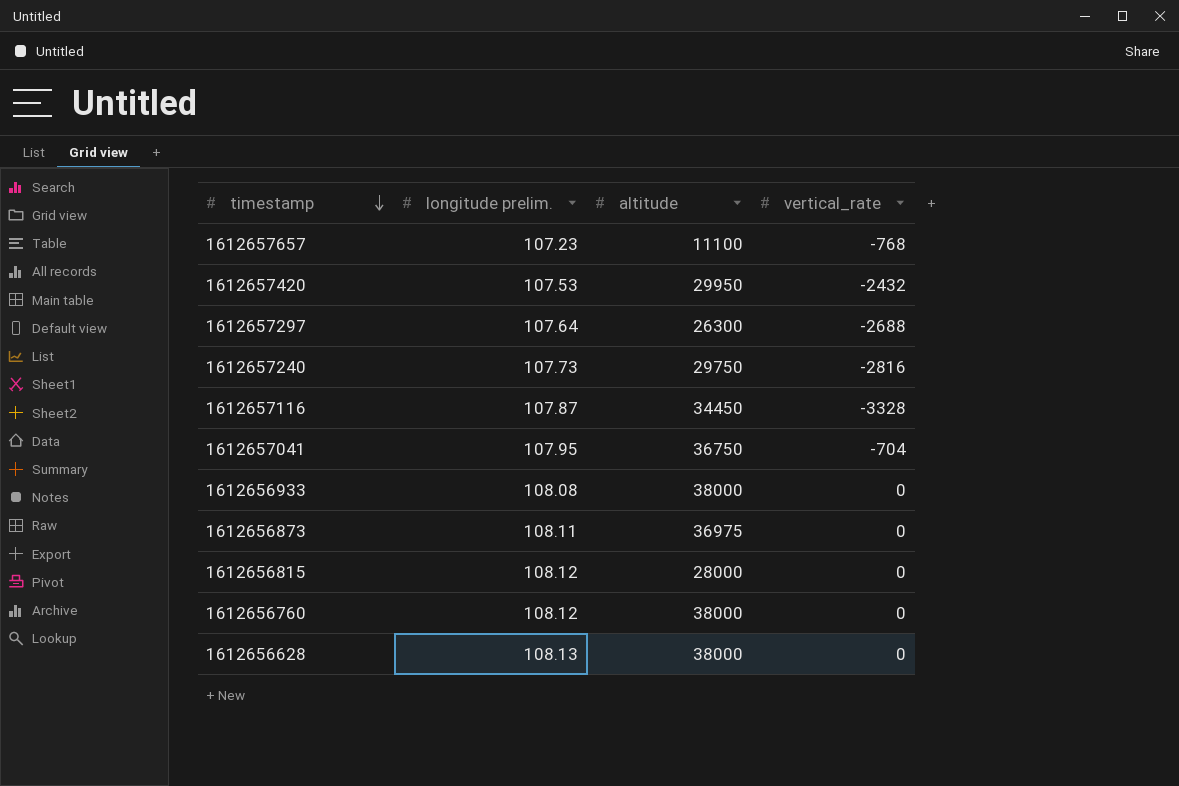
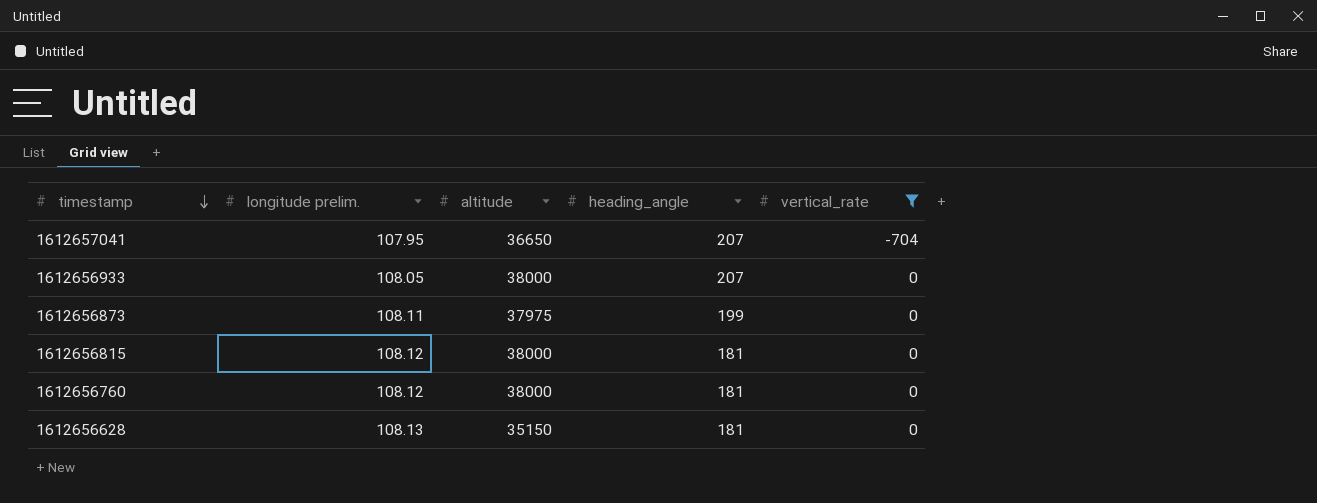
filter: none -> vertical_rate >= -704
column heading_angle | position: none -> 4
1612657041 | altitude: 36750 -> 36650
1612656933 | longitude prelim.: 108.08 -> 108.05
1612656873 | altitude: 36975 -> 37975
1612656815 | altitude: 28000 -> 38000
1612656628 | altitude: 38000 -> 35150

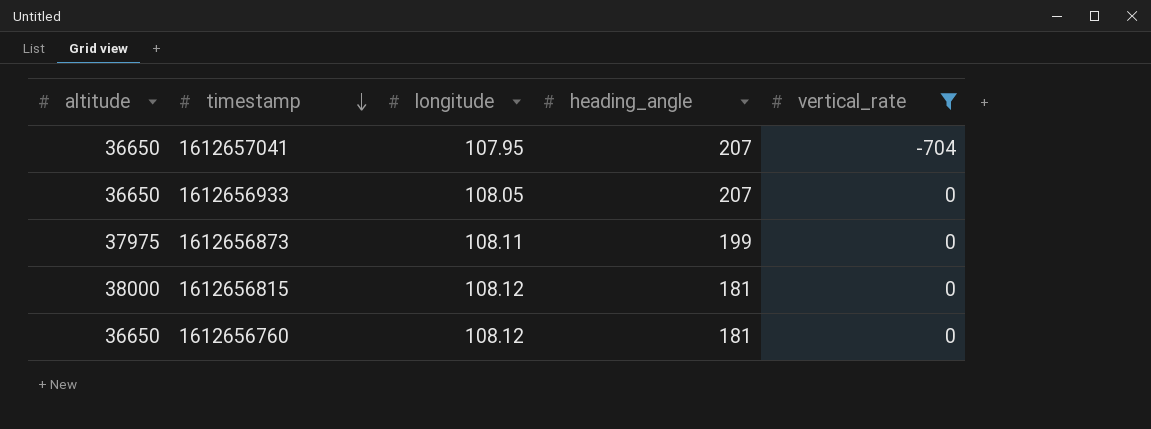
column altitude | position: 3 -> 1
column name: longitude prelim. -> longitude
row 1612656628: 108.13 | 35150 | 181 | 0 -> none
1612656933 | altitude: 38000 -> 36650
1612656760 | altitude: 38000 -> 36650

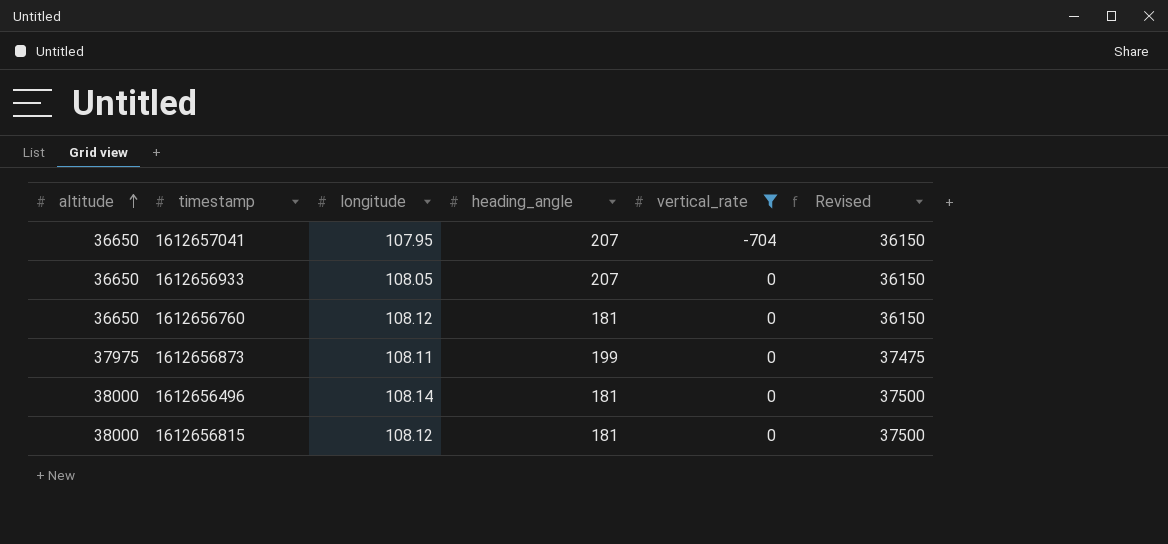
row order: timestamp descending -> altitude ascending
column Revised | formula: none -> [altitude] - 500
row 1612656496: none -> 38000 | 108.14 | 181 | 0 | 37500

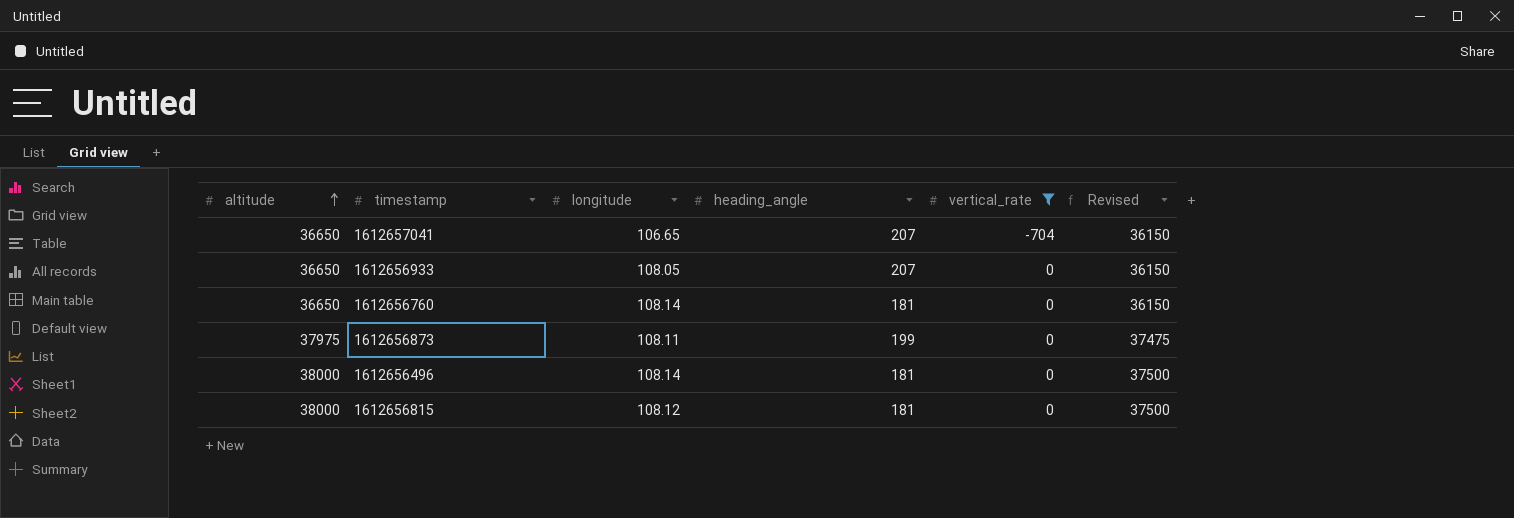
1612657041 | longitude: 107.95 -> 106.65
1612656760 | longitude: 108.12 -> 108.14

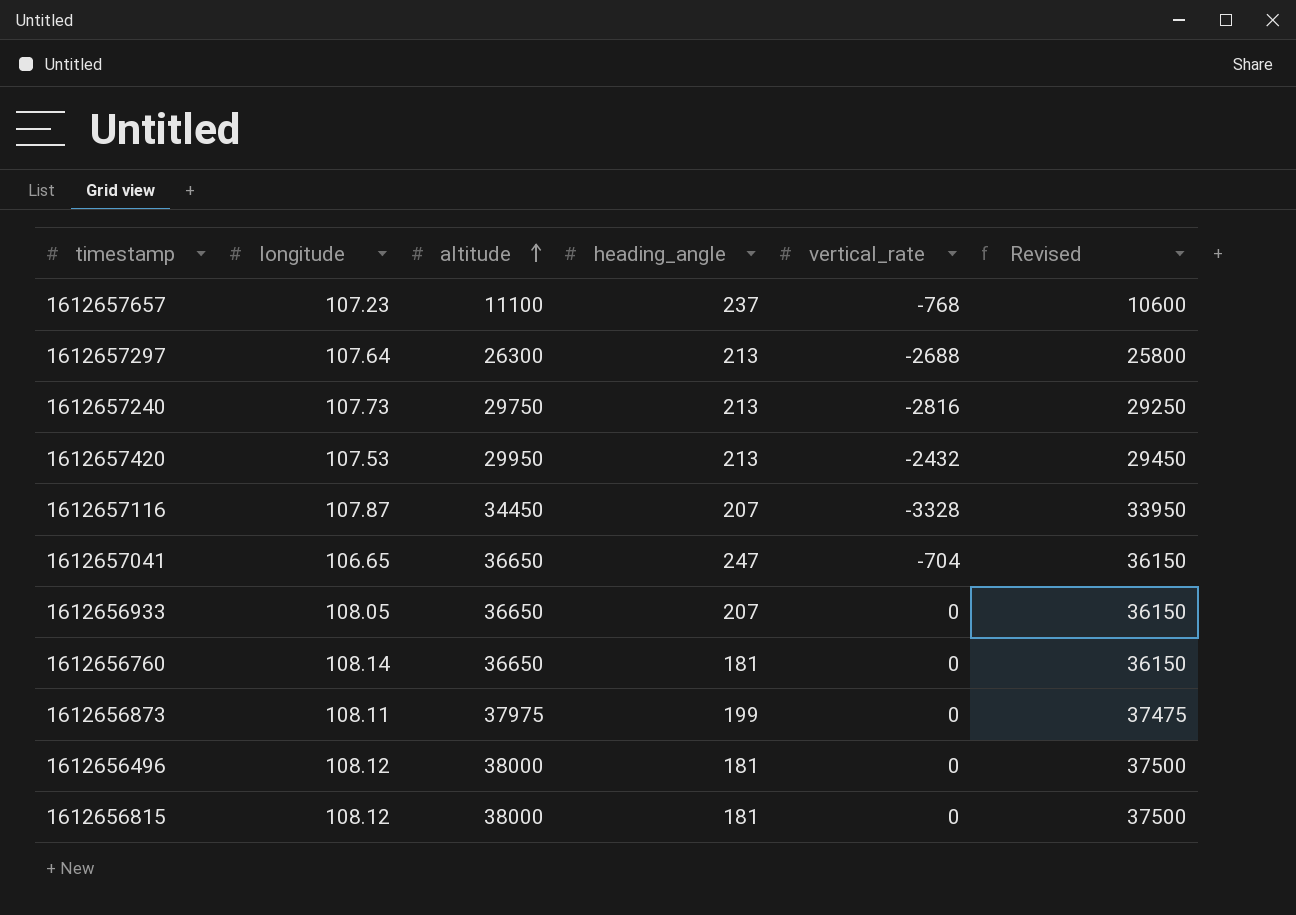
filter: vertical_rate >= -704 -> none
column altitude | position: 1 -> 3
1612657041 | heading_angle: 207 -> 247
1612656496 | longitude: 108.14 -> 108.12

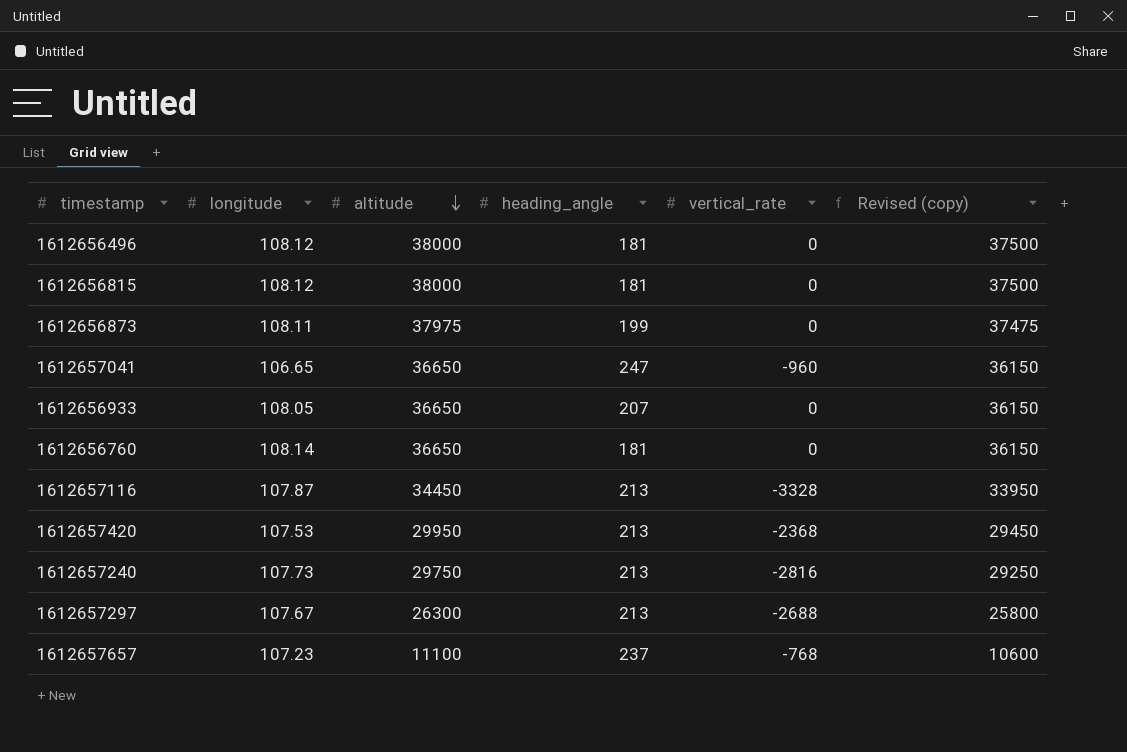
row order: altitude ascending -> altitude descending
column name: Revised -> Revised (copy)
1612657041 | vertical_rate: -704 -> -960
1612657116 | heading_angle: 207 -> 213
1612657420 | vertical_rate: -2432 -> -2368
1612657297 | longitude: 107.64 -> 107.67

